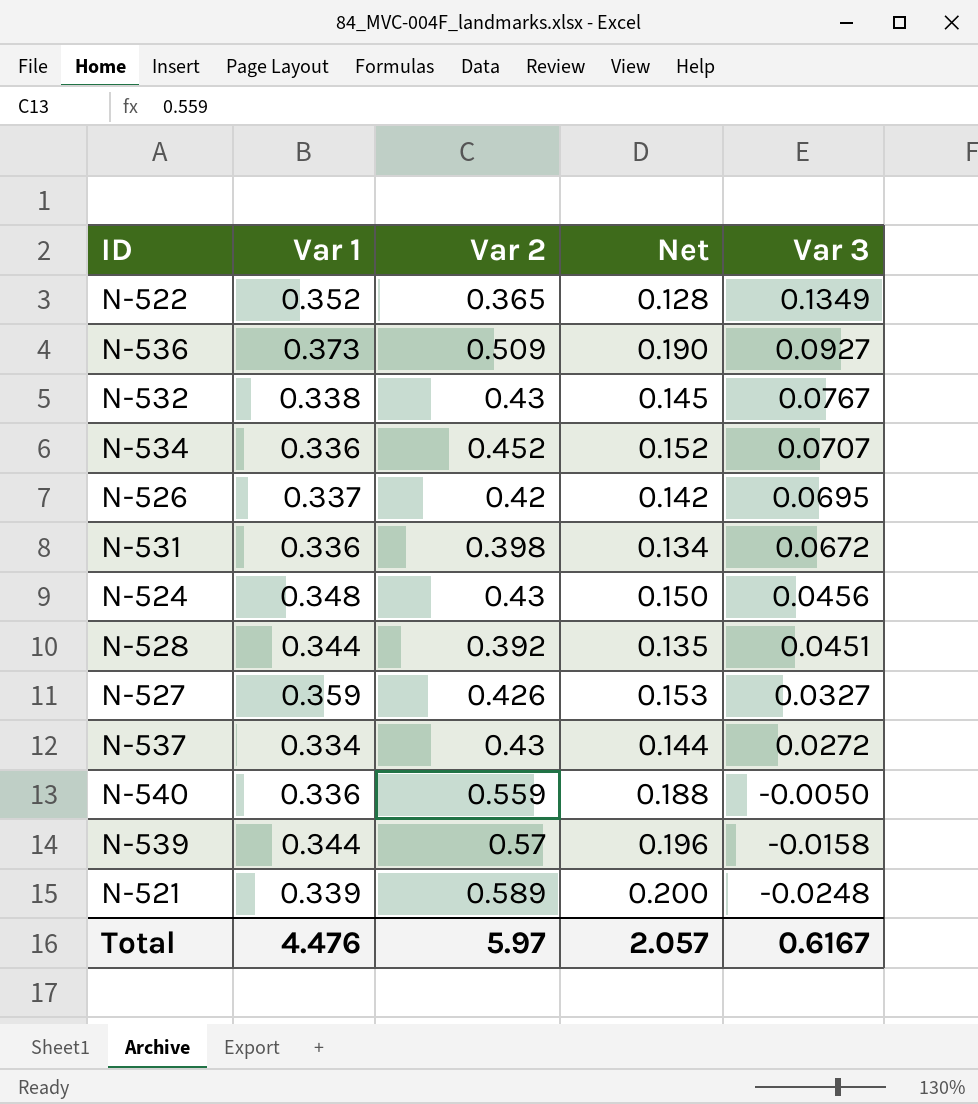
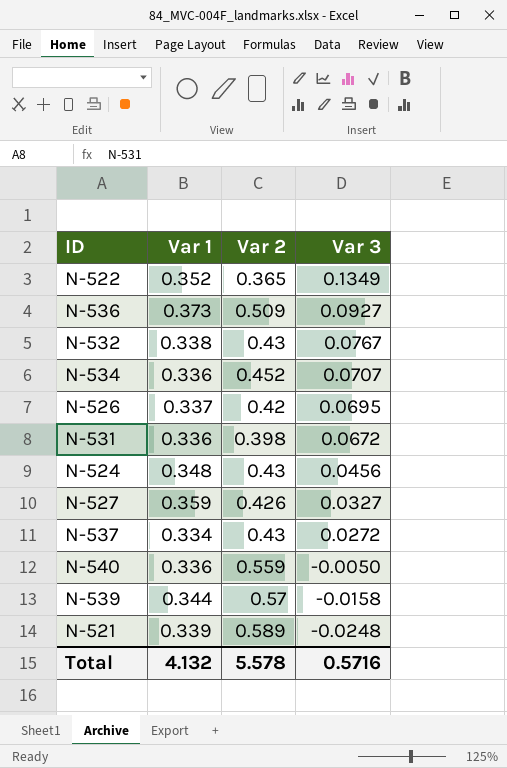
column Net | formula: [Var 1] * [Var 2] -> none
row N-528: 0.344 | 0.392 | 0.135 | 0.0451 -> none
Total | Var 1: 4.476 -> 4.132
Total | Var 2: 5.97 -> 5.578
Total | Var 3: 0.6167 -> 0.5716

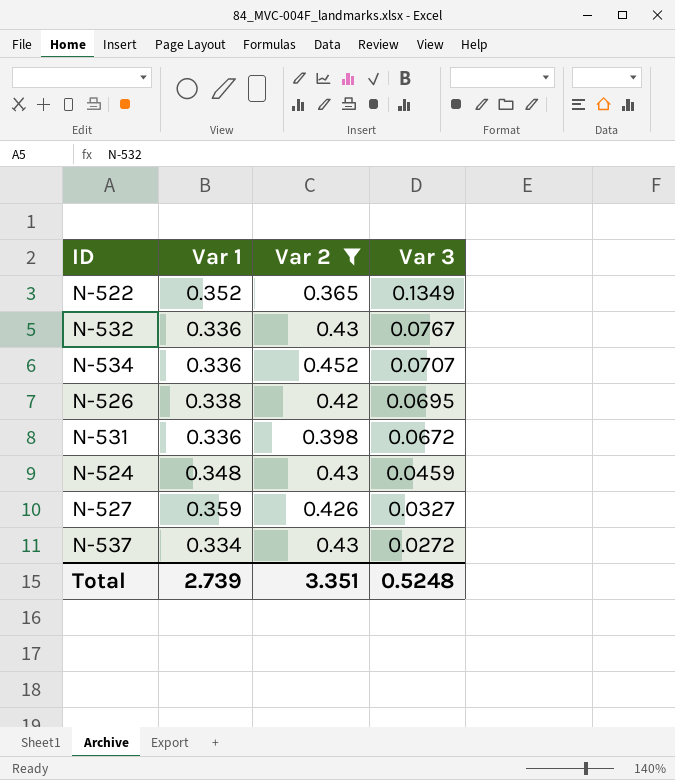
filter: none -> Var 2 <= 0.452
N-532 | Var 1: 0.338 -> 0.336
N-526 | Var 1: 0.337 -> 0.338
N-524 | Var 3: 0.0456 -> 0.0459
Total | Var 1: 4.132 -> 2.739
Total | Var 2: 5.578 -> 3.351
Total | Var 3: 0.5716 -> 0.5248

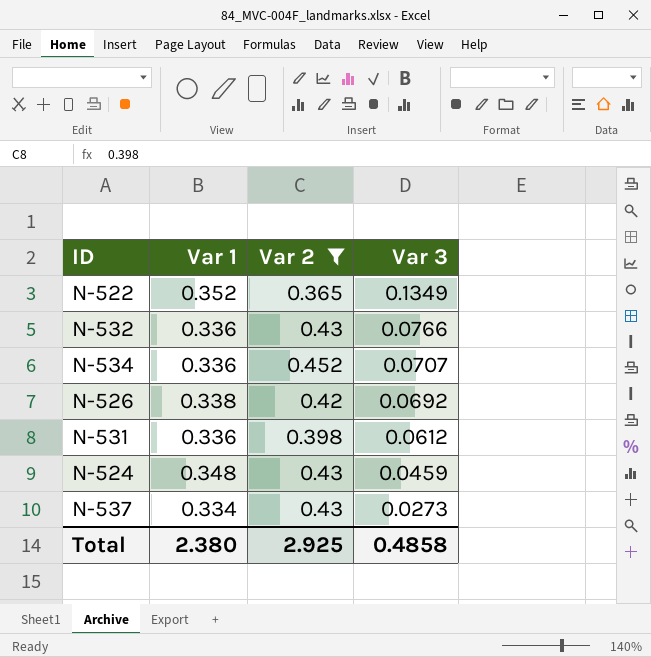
row N-527: 0.359 | 0.426 | 0.0327 -> none
N-532 | Var 3: 0.0767 -> 0.0766
N-526 | Var 3: 0.0695 -> 0.0692
N-531 | Var 3: 0.0672 -> 0.0612
N-537 | Var 3: 0.0272 -> 0.0273
Total | Var 1: 2.739 -> 2.380
Total | Var 2: 3.351 -> 2.925
Total | Var 3: 0.5248 -> 0.4858

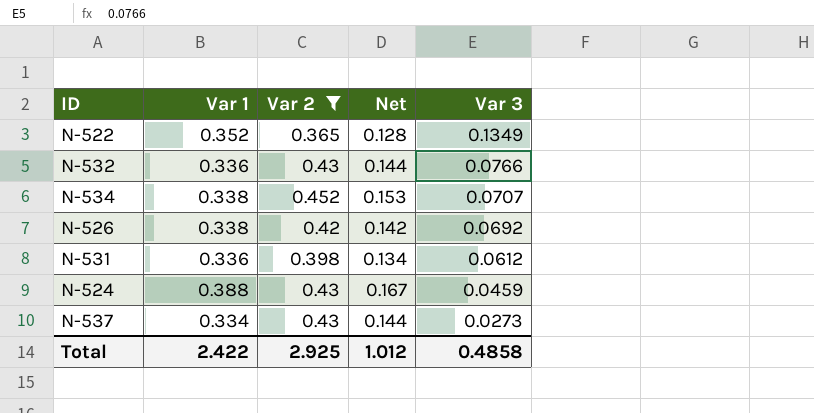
column Net | formula: none -> [Var 1] * [Var 2]
N-534 | Var 1: 0.336 -> 0.338
N-524 | Var 1: 0.348 -> 0.388
Total | Var 1: 2.380 -> 2.422

